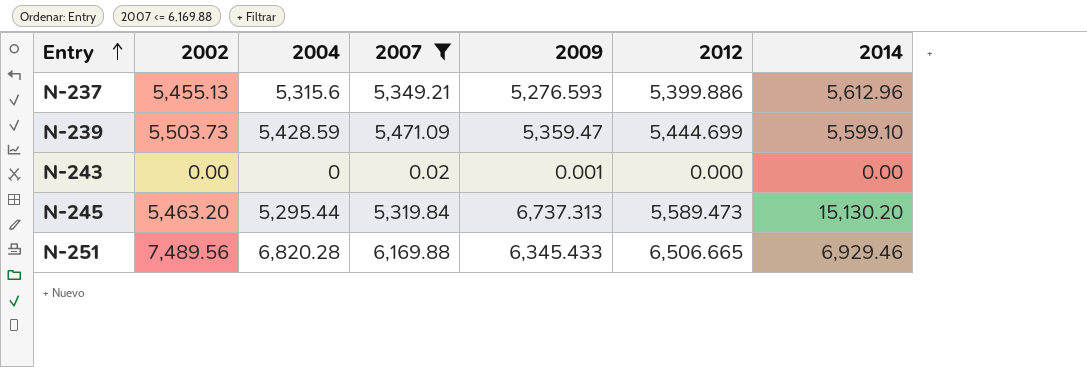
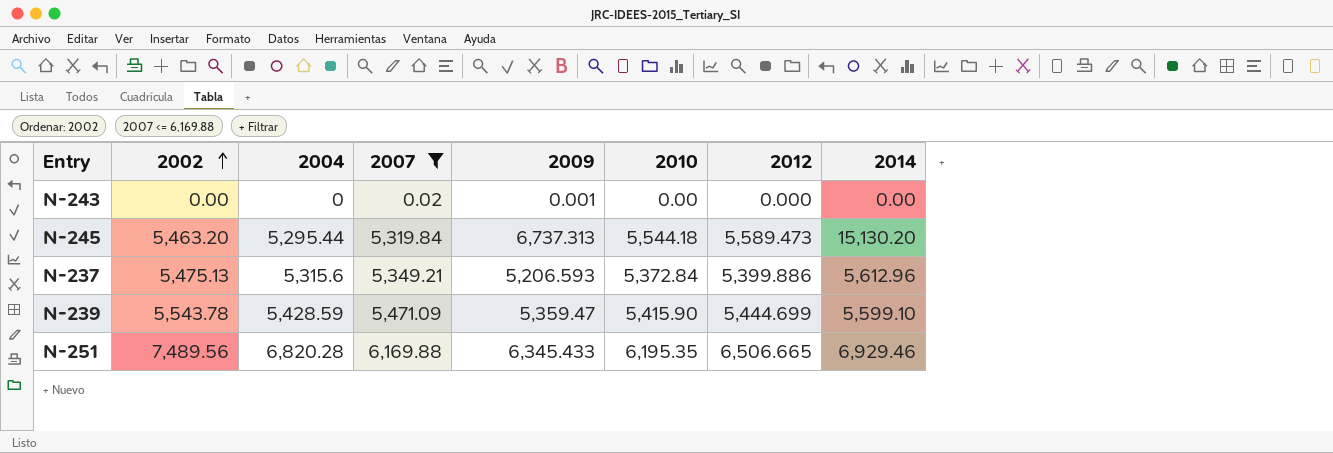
row order: Entry ascending -> 2002 ascending
column 2010 | position: none -> 6
N-237 | 2002: 5,455.13 -> 5,475.13
N-237 | 2009: 5,276.593 -> 5,206.593
N-239 | 2002: 5,503.73 -> 5,543.78

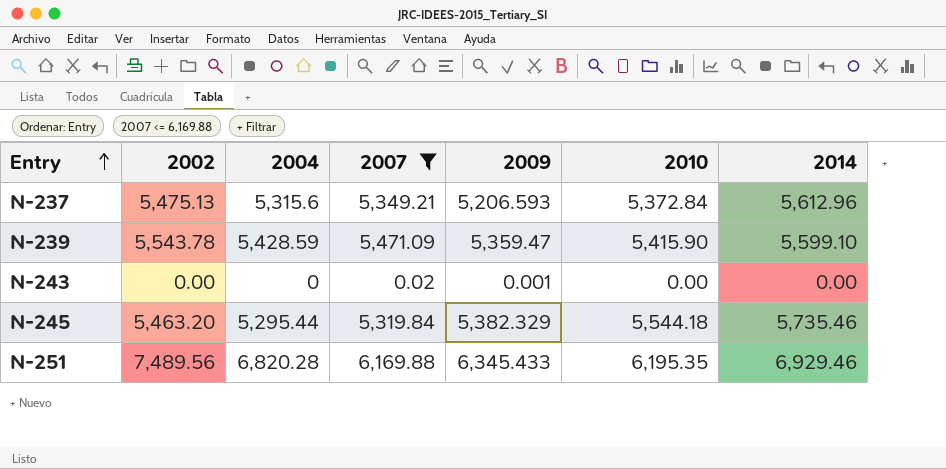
row order: 2002 ascending -> Entry ascending
column 2012 | position: 7 -> none
N-245 | 2009: 6,737.313 -> 5,382.329
N-245 | 2014: 15,130.20 -> 5,735.46

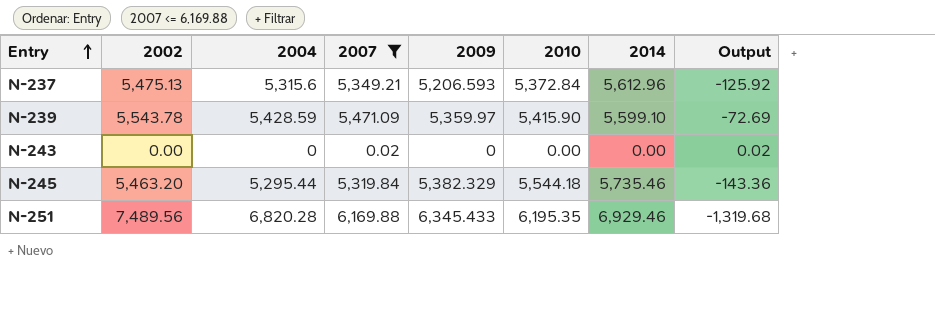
column Output | formula: none -> [2007] - [2002]
N-239 | 2009: 5,359.47 -> 5,359.97
N-243 | 2009: 0.001 -> 0

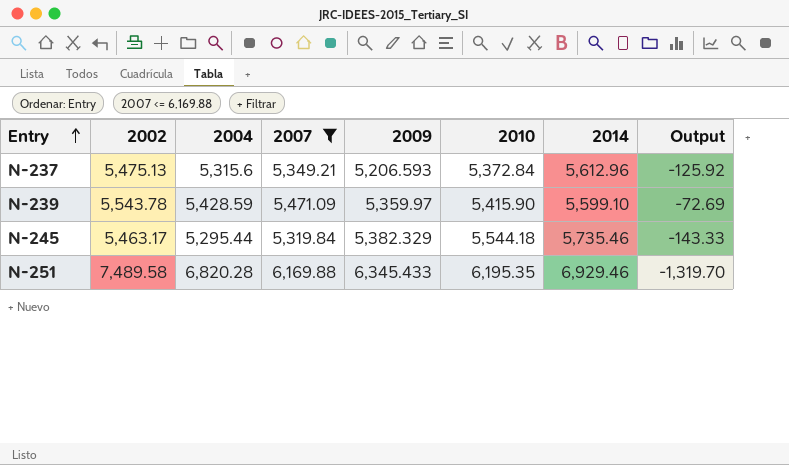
row N-243: 0.00 | 0 | 0.02 | 0 | 0.00 | 0.00 | 0.02 -> none
N-245 | 2002: 5,463.20 -> 5,463.17
N-245 | Output: -143.36 -> -143.33
N-251 | 2002: 7,489.56 -> 7,489.58
N-251 | Output: -1,319.68 -> -1,319.70

